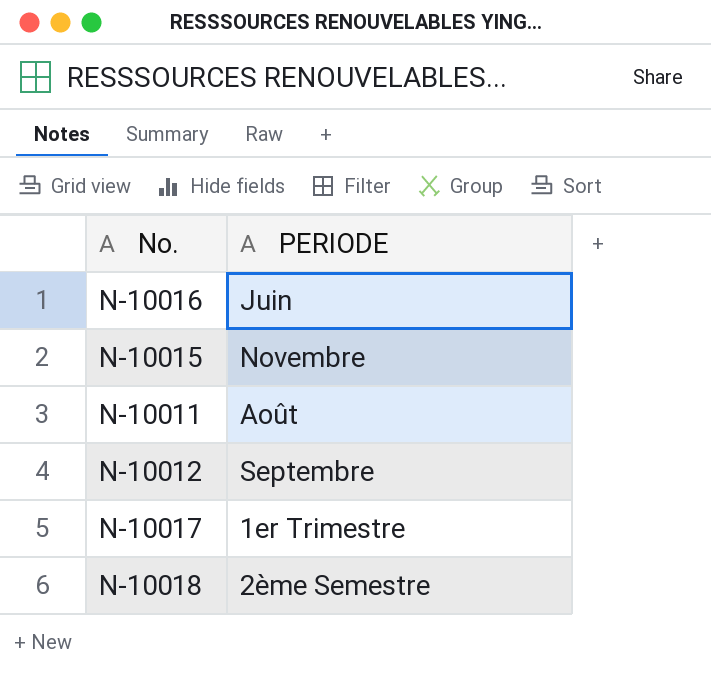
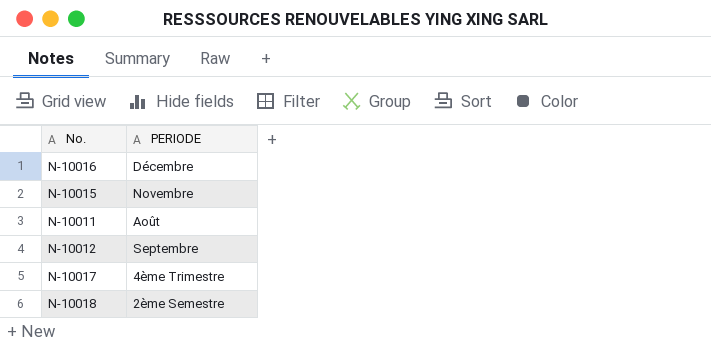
N-10016 | PERIODE: Juin -> Décembre
N-10017 | PERIODE: 1er Trimestre -> 4ème Trimestre

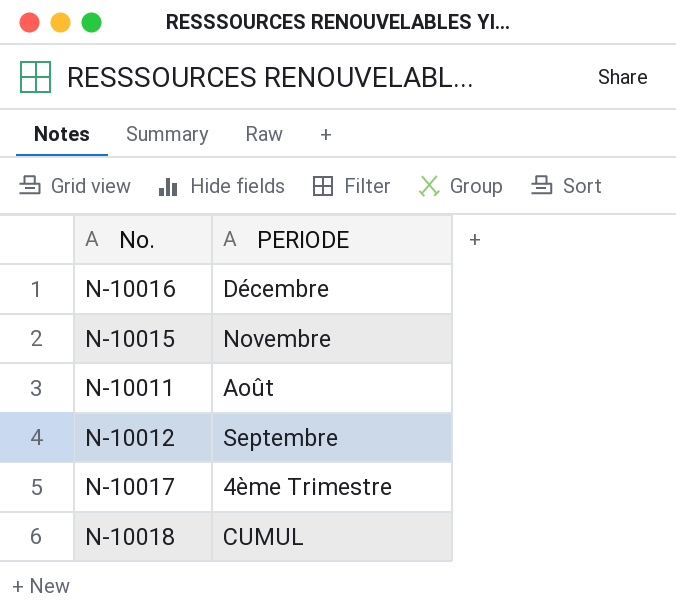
N-10018 | PERIODE: 2ème Semestre -> CUMUL

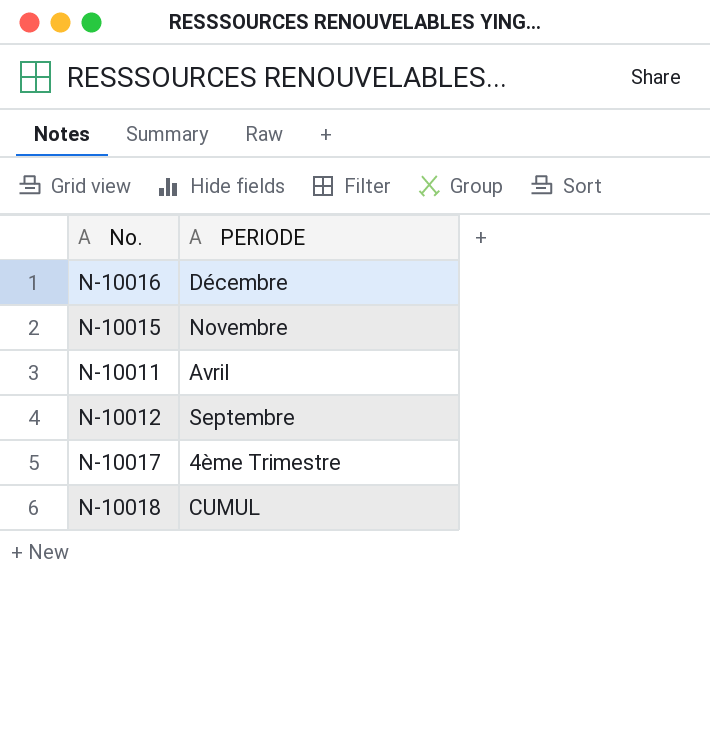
N-10011 | PERIODE: Août -> Avril

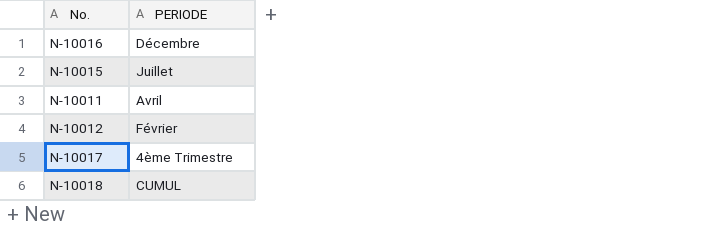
N-10015 | PERIODE: Novembre -> Juillet
N-10012 | PERIODE: Septembre -> Février

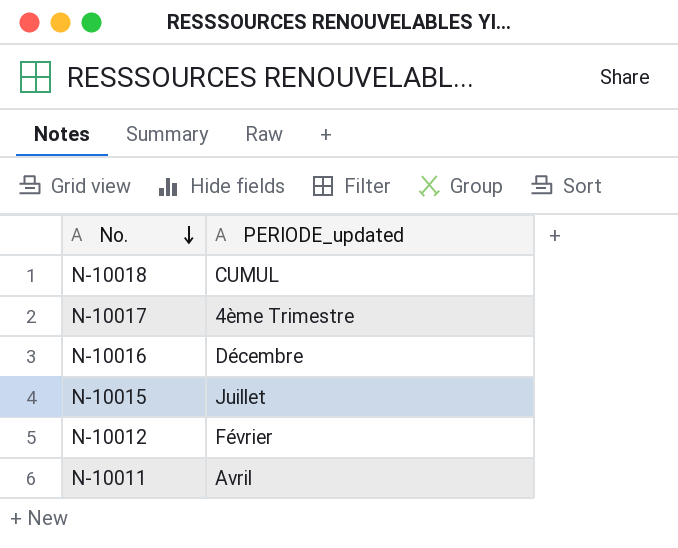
row order: none -> No. descending
column name: PERIODE -> PERIODE_updated

